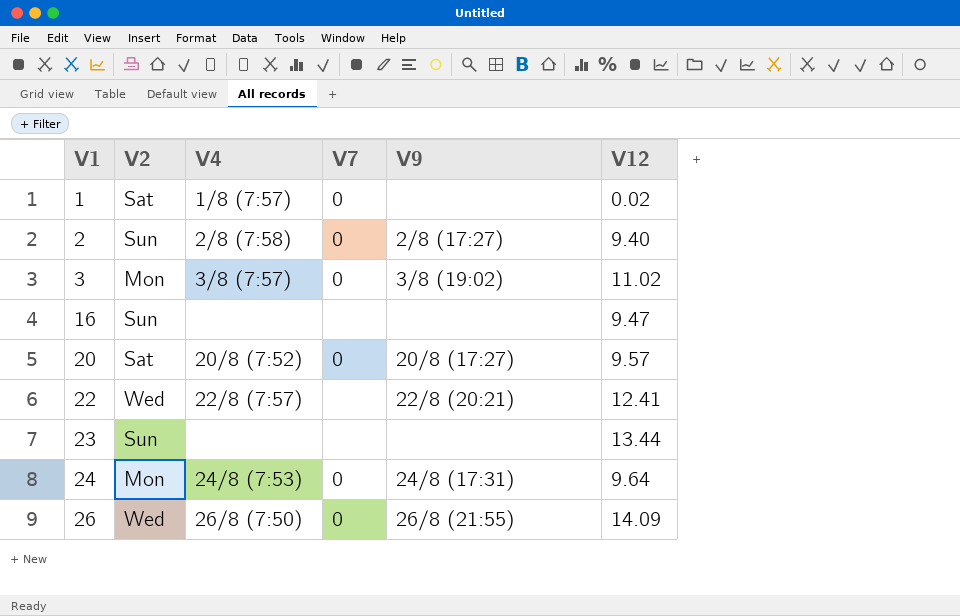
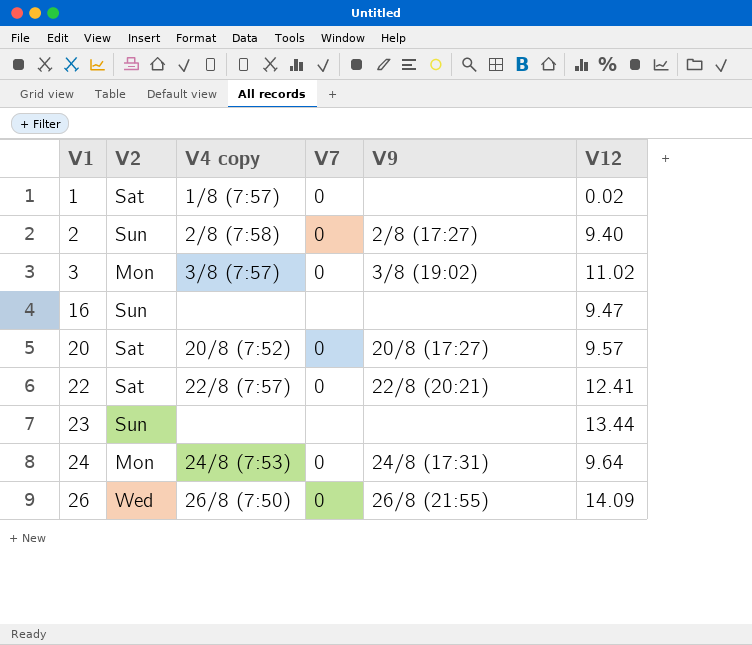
column name: V4 -> V4 copy
22 | V2: Wed -> Sat
22 | V7: none -> 0

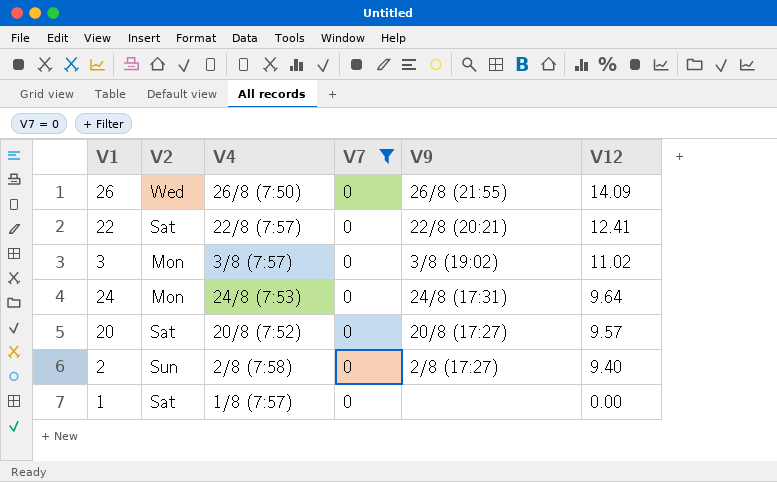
filter: none -> V7 = 0
row order: V1 ascending -> V12 descending
column name: V4 copy -> V4
1 | V12: 0.02 -> 0.00

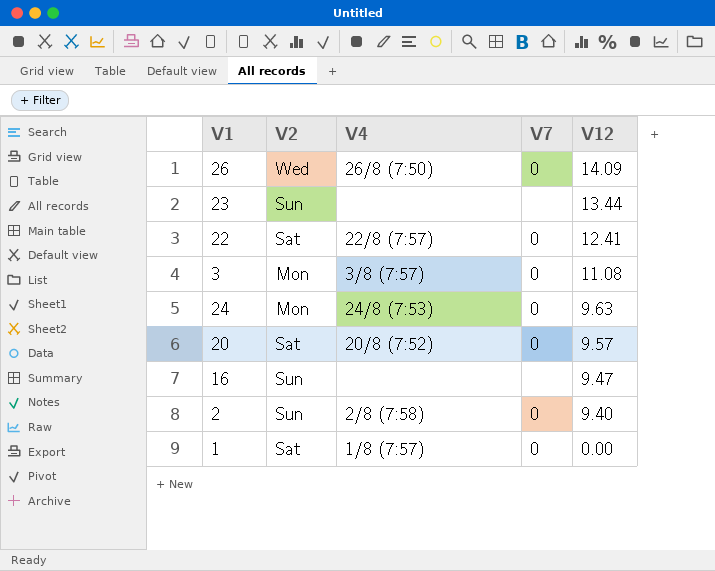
filter: V7 = 0 -> none
column V9 | position: 5 -> none
3 | V12: 11.02 -> 11.08
24 | V12: 9.64 -> 9.63

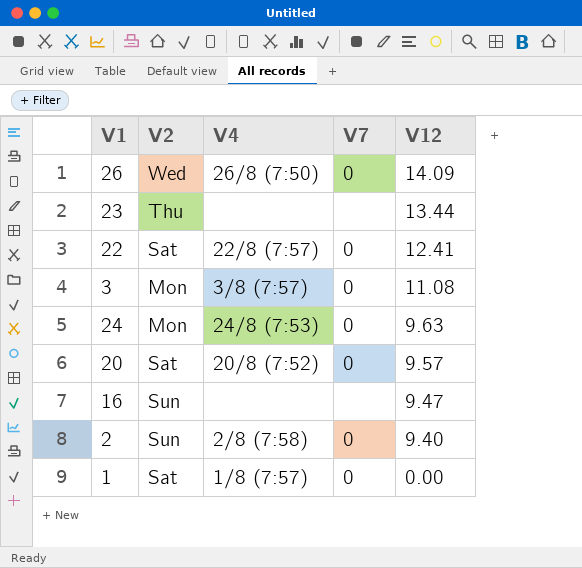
23 | V2: Sun -> Thu

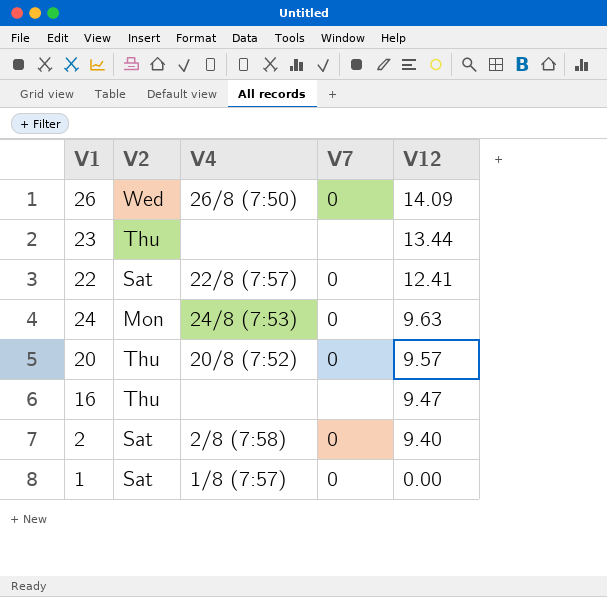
row 3: Mon | 3/8 (7:57) | 0 | 11.08 -> none
20 | V2: Sat -> Thu
16 | V2: Sun -> Thu
2 | V2: Sun -> Sat

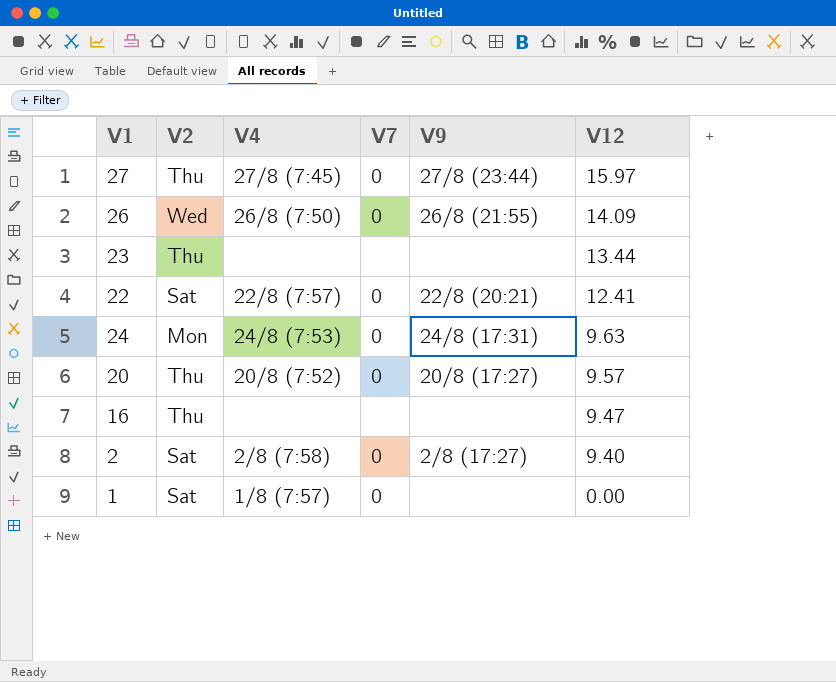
column V9 | position: none -> 5
row 27: none -> Thu | 27/8 (7:45) | 0 | 27/8 (23:44) | 15.97

